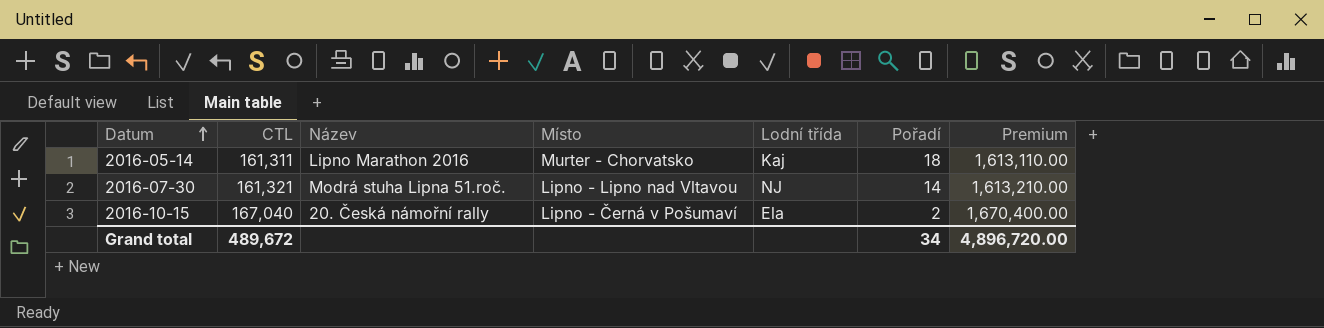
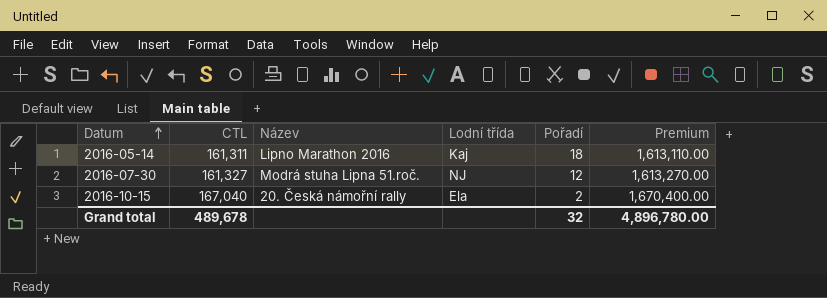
column Místo | position: 4 -> none
2016-07-30 | CTL: 161,321 -> 161,327
2016-07-30 | Pořadí: 14 -> 12
2016-07-30 | Premium: 1,613,210.00 -> 1,613,270.00
Grand total | CTL: 489,672 -> 489,678
Grand total | Pořadí: 34 -> 32
Grand total | Premium: 4,896,720.00 -> 4,896,780.00

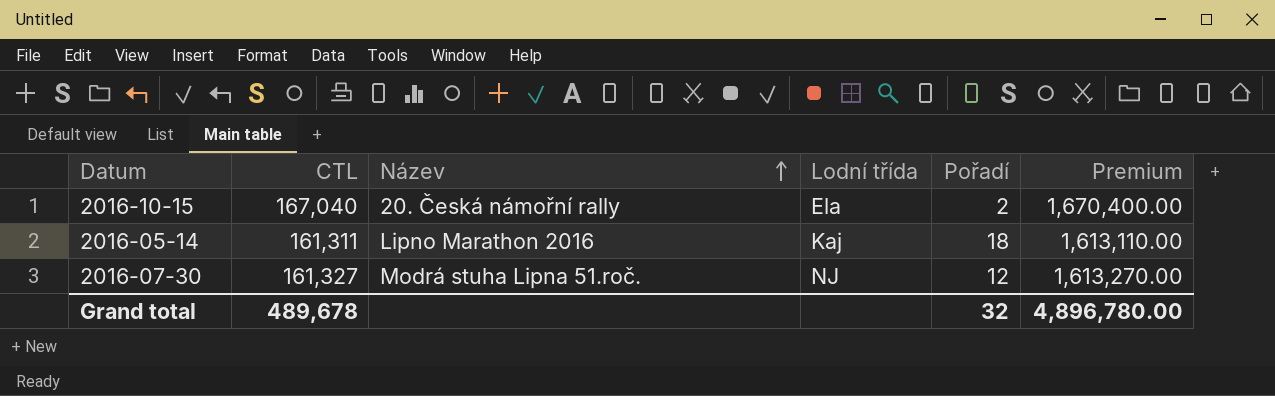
row order: Datum ascending -> Název ascending

